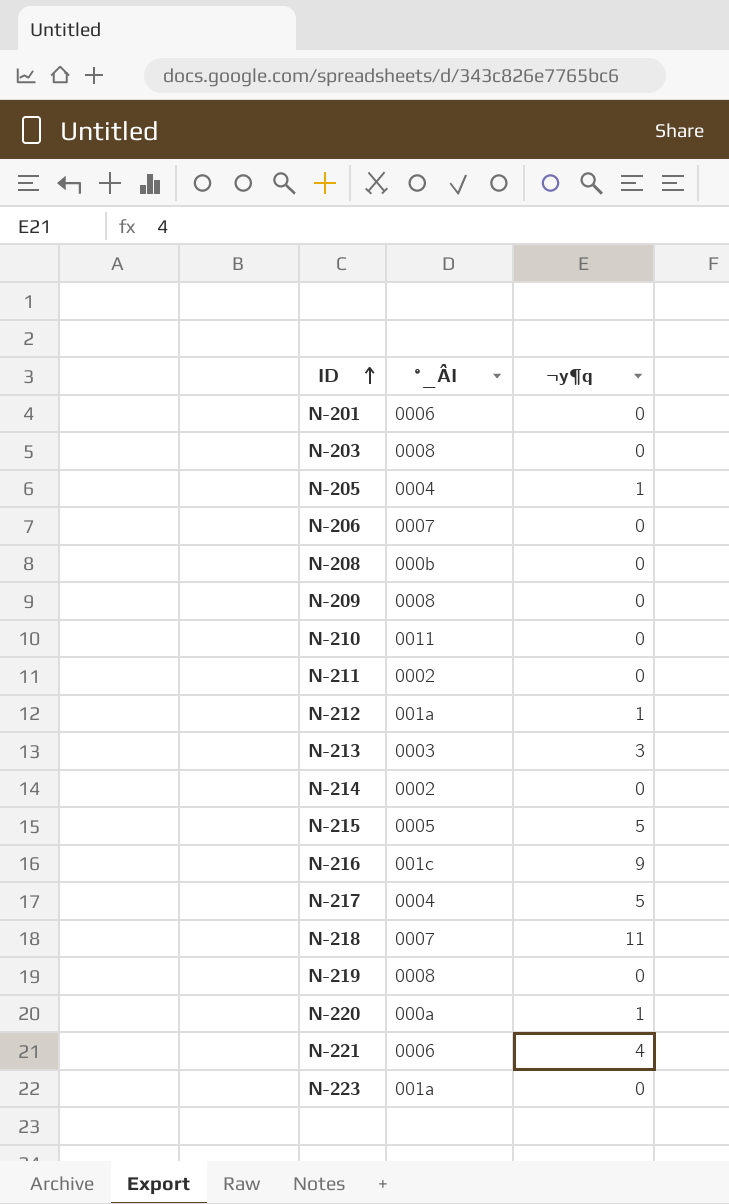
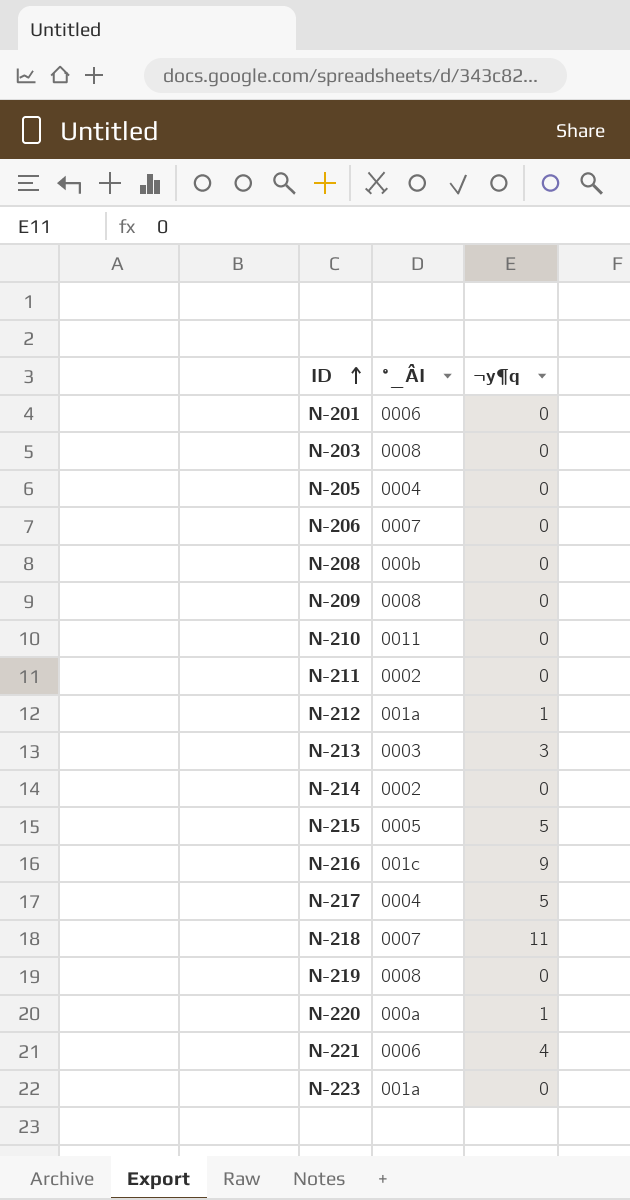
N-205 | ¬y¶q: 1 -> 0

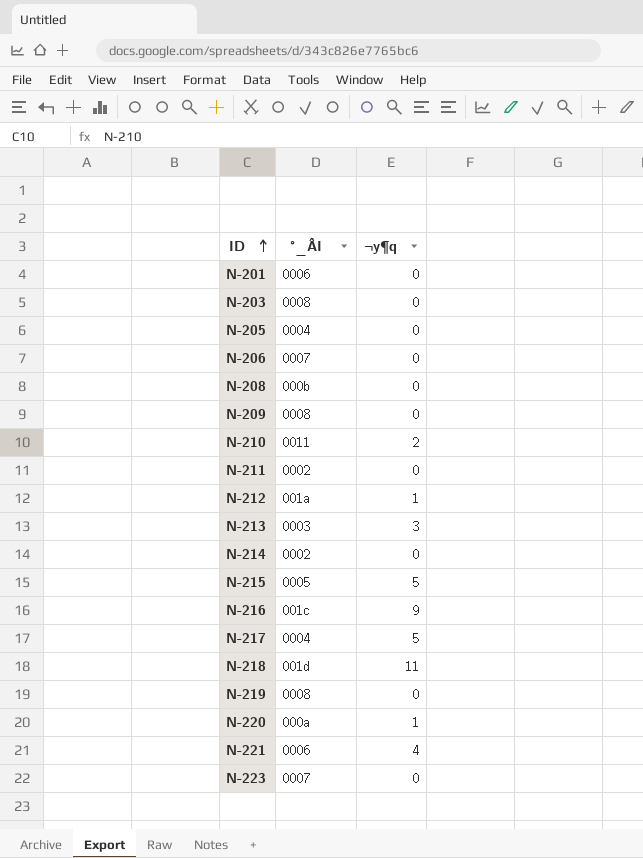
N-210 | ¬y¶q: 0 -> 2
N-218 | °_ÂI: 0007 -> 001d
N-223 | °_ÂI: 001a -> 0007

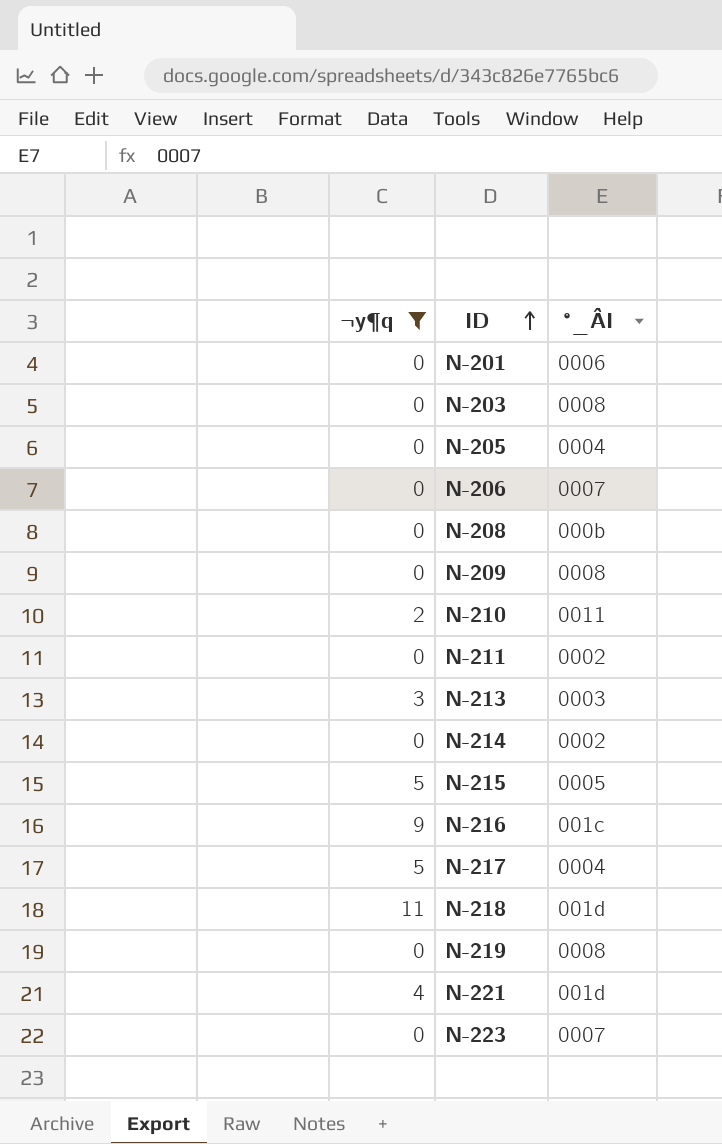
filter: none -> ¬y¶q != 1
column ¬y¶q | position: 3 -> 1
N-221 | °_ÂI: 0006 -> 001d

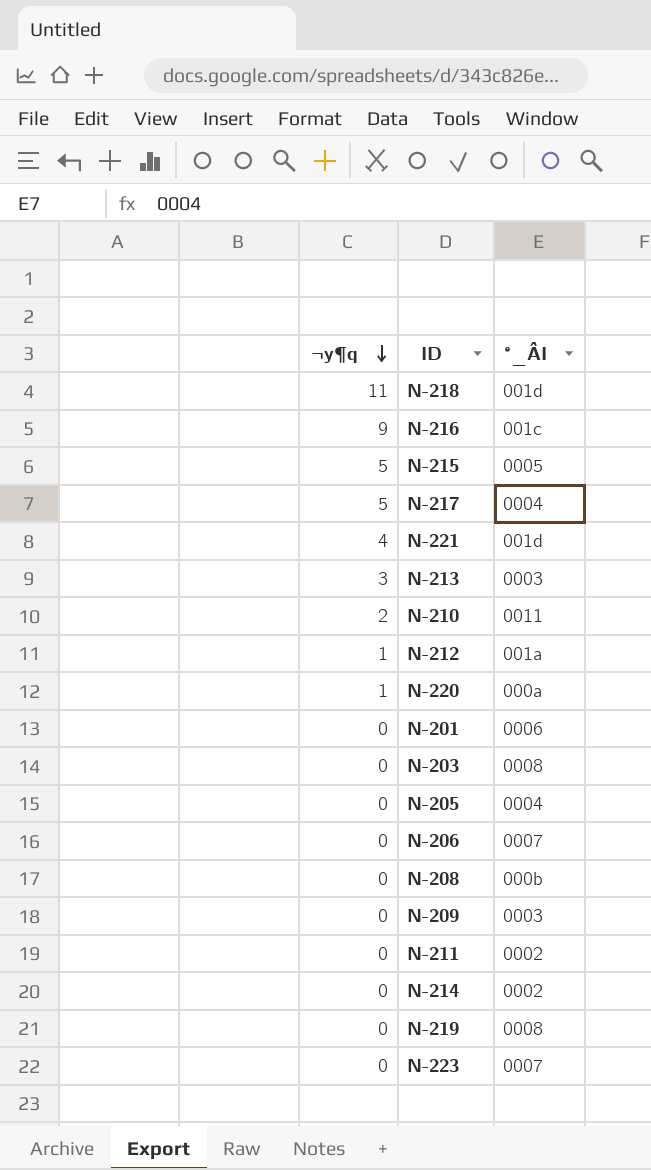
filter: ¬y¶q != 1 -> none
row order: ID ascending -> ¬y¶q descending
N-209 | °_ÂI: 0008 -> 0003

